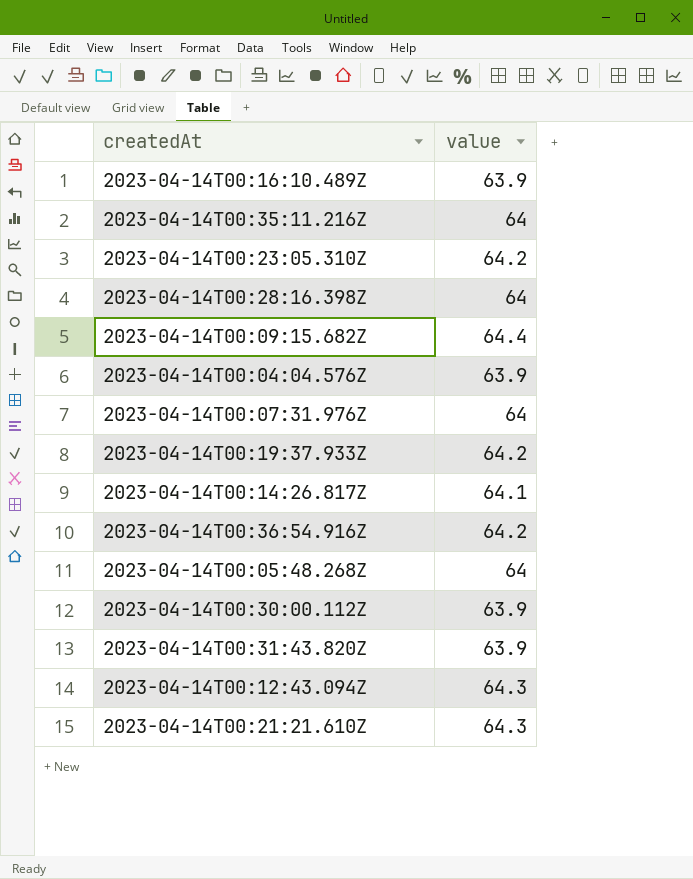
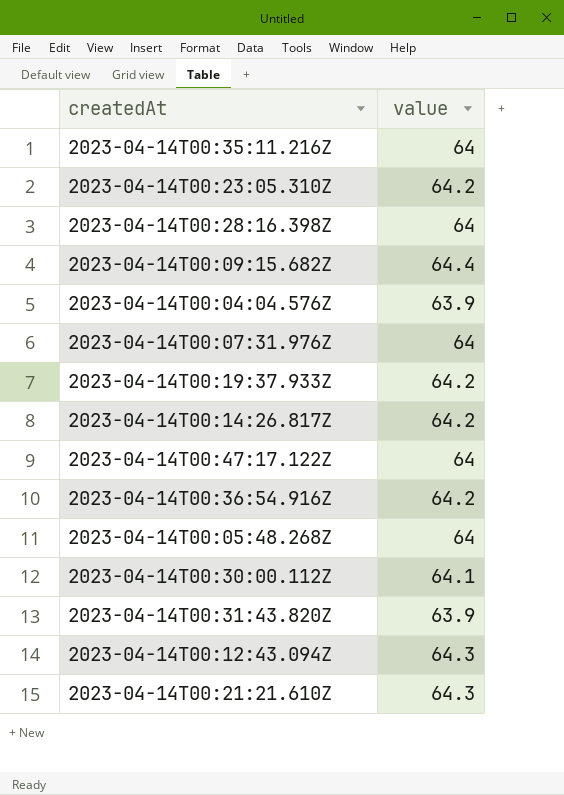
row 2023-04-14T00:16:10.489Z: 63.9 -> none
2023-04-14T00:14:26.817Z | value: 64.1 -> 64.2
row 2023-04-14T00:47:17.122Z: none -> 64
2023-04-14T00:30:00.112Z | value: 63.9 -> 64.1

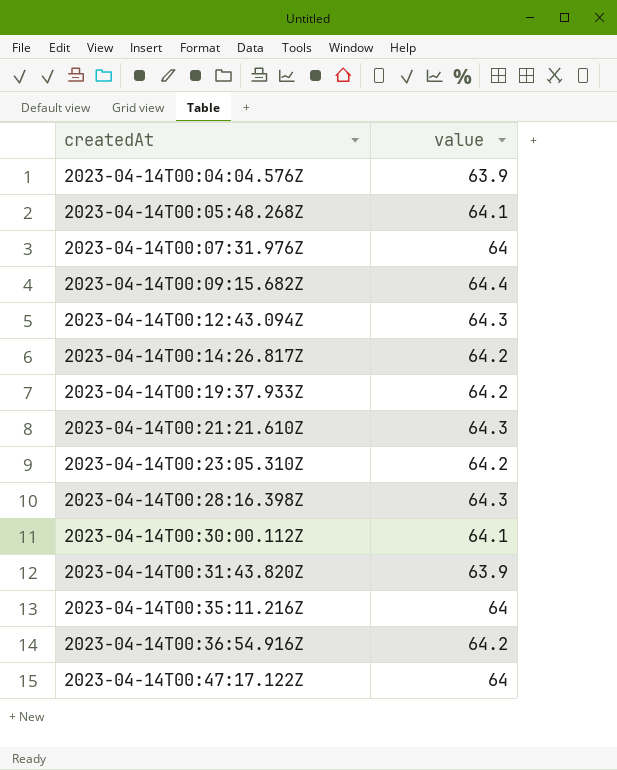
row order: none -> createdAt ascending
2023-04-14T00:05:48.268Z | value: 64 -> 64.1
2023-04-14T00:28:16.398Z | value: 64 -> 64.3

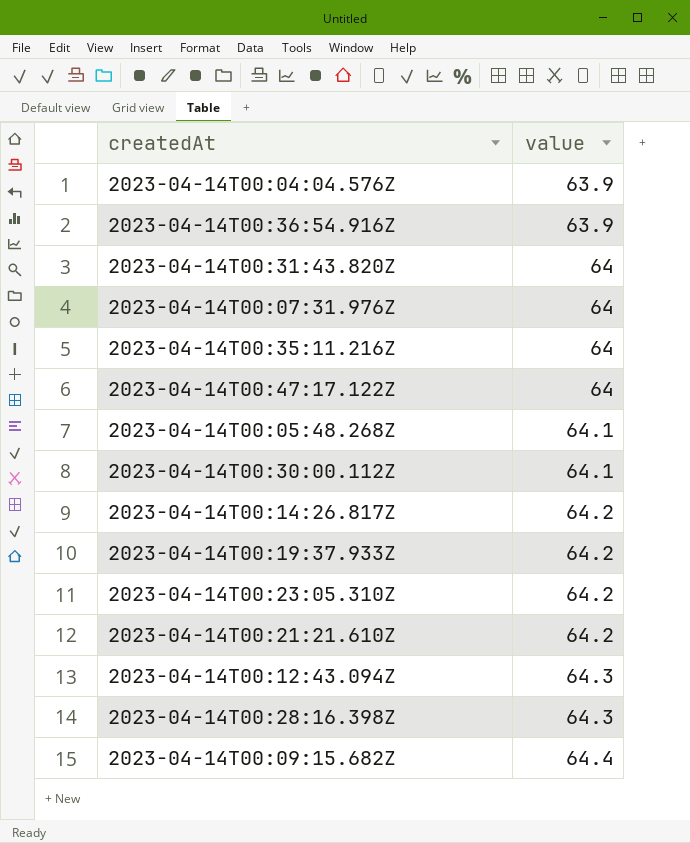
row order: createdAt ascending -> value ascending
2023-04-14T00:36:54.916Z | value: 64.2 -> 63.9
2023-04-14T00:31:43.820Z | value: 63.9 -> 64
2023-04-14T00:21:21.610Z | value: 64.3 -> 64.2

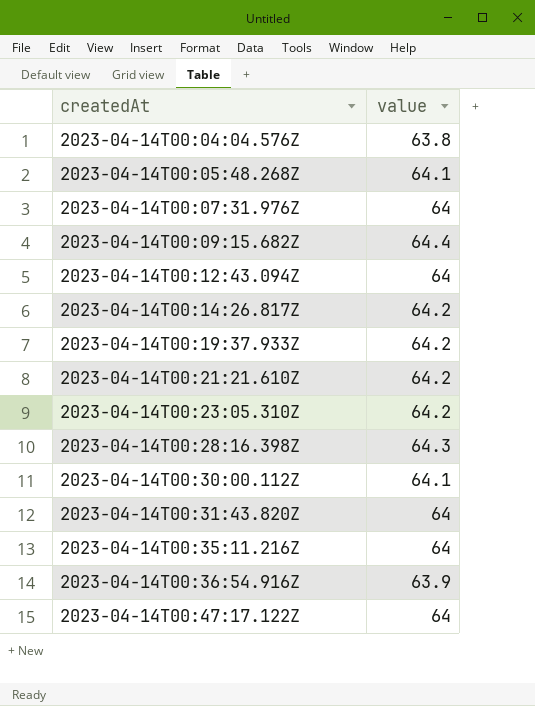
row order: value ascending -> createdAt ascending
2023-04-14T00:04:04.576Z | value: 63.9 -> 63.8
2023-04-14T00:12:43.094Z | value: 64.3 -> 64

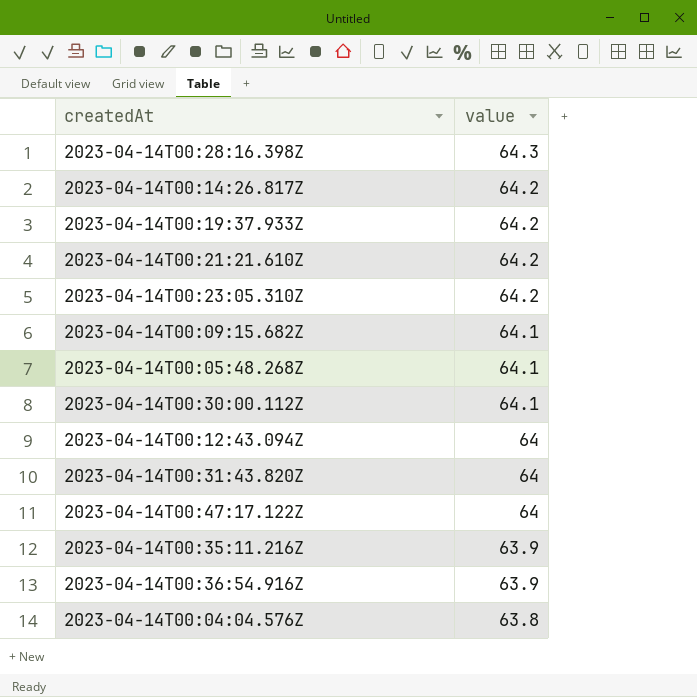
row order: createdAt ascending -> value descending
row 2023-04-14T00:07:31.976Z: 64 -> none
2023-04-14T00:09:15.682Z | value: 64.4 -> 64.1
2023-04-14T00:35:11.216Z | value: 64 -> 63.9

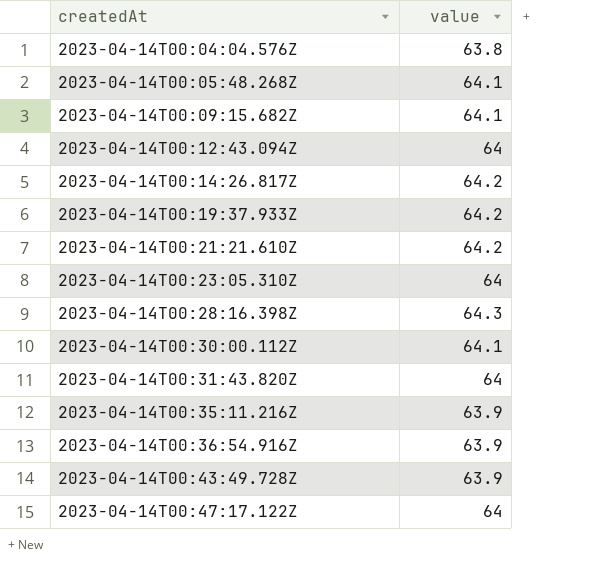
row order: value descending -> createdAt ascending
2023-04-14T00:23:05.310Z | value: 64.2 -> 64
row 2023-04-14T00:43:49.728Z: none -> 63.9

